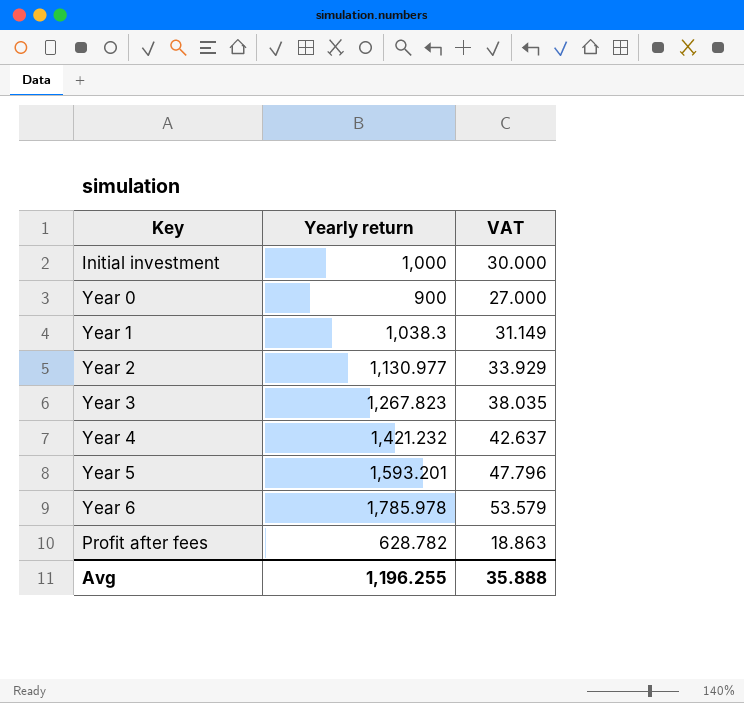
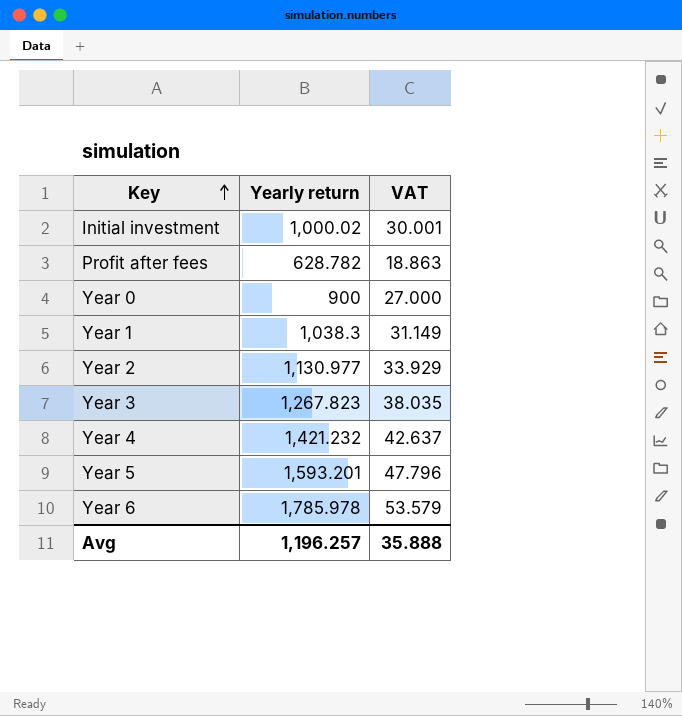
row order: none -> Key ascending
Initial investment | Yearly return: 1,000 -> 1,000.02
Initial investment | VAT: 30.000 -> 30.001
Avg | Yearly return: 1,196.255 -> 1,196.257

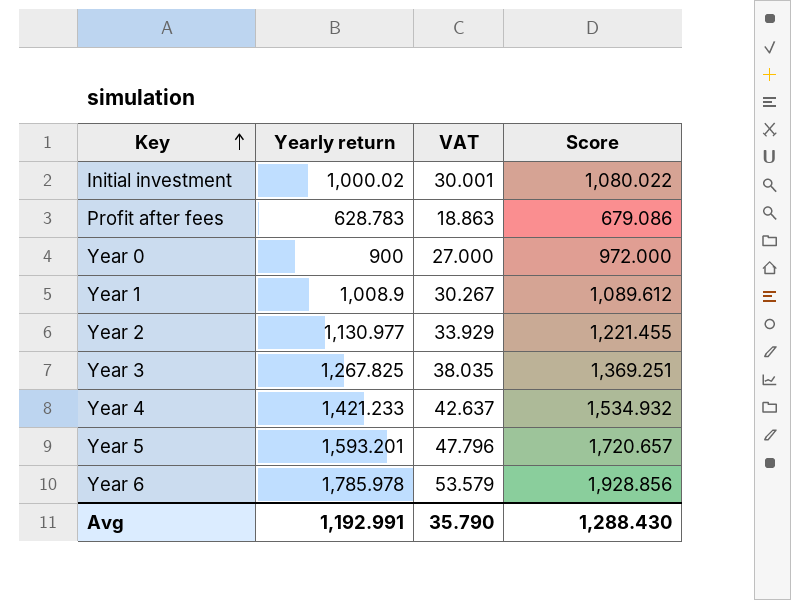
column Score | formula: none -> [Yearly return] * 1.08
Profit after fees | Yearly return: 628.782 -> 628.783
Year 1 | Yearly return: 1,038.3 -> 1,008.9
Year 1 | VAT: 31.149 -> 30.267
Year 3 | Yearly return: 1,267.823 -> 1,267.825
Year 4 | Yearly return: 1,421.232 -> 1,421.233
Avg | Yearly return: 1,196.257 -> 1,192.991
Avg | VAT: 35.888 -> 35.790

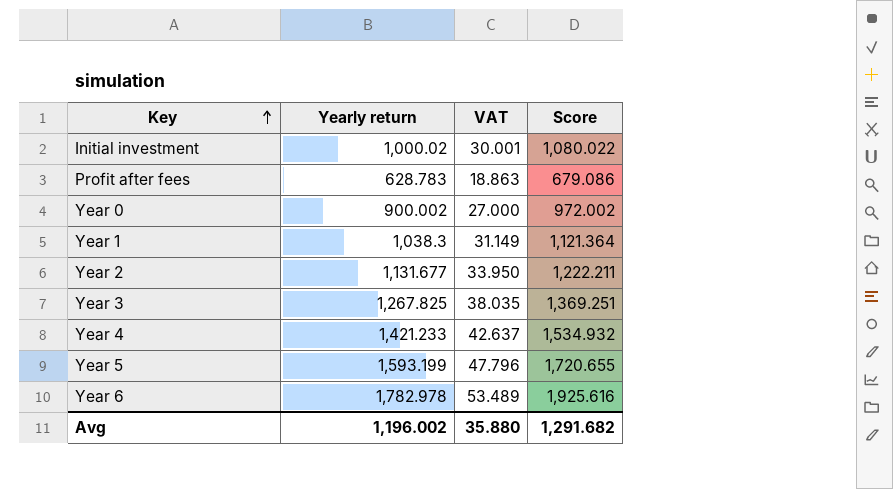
Year 0 | Yearly return: 900 -> 900.002
Year 0 | Score: 972.000 -> 972.002
Year 1 | Yearly return: 1,008.9 -> 1,038.3
Year 1 | VAT: 30.267 -> 31.149
Year 1 | Score: 1,089.612 -> 1,121.364
Year 2 | Yearly return: 1,130.977 -> 1,131.677
Year 2 | VAT: 33.929 -> 33.950
Year 2 | Score: 1,221.455 -> 1,222.211
Year 5 | Yearly return: 1,593.201 -> 1,593.199
Year 5 | Score: 1,720.657 -> 1,720.655
Year 6 | Yearly return: 1,785.978 -> 1,782.978
Year 6 | VAT: 53.579 -> 53.489
Year 6 | Score: 1,928.856 -> 1,925.616
Avg | Yearly return: 1,192.991 -> 1,196.002
Avg | VAT: 35.790 -> 35.880
Avg | Score: 1,288.430 -> 1,291.682

